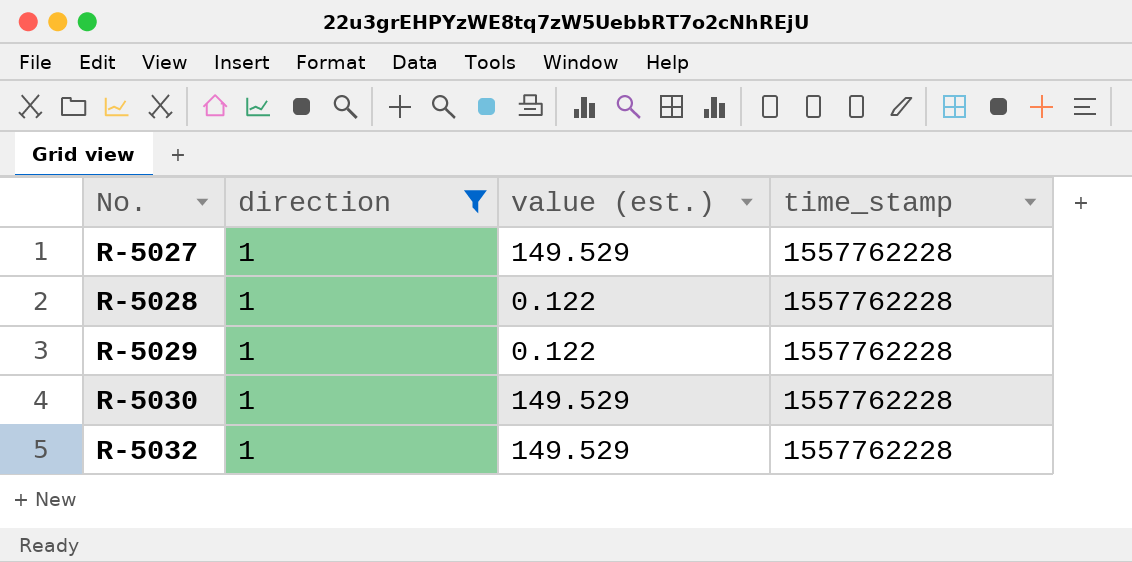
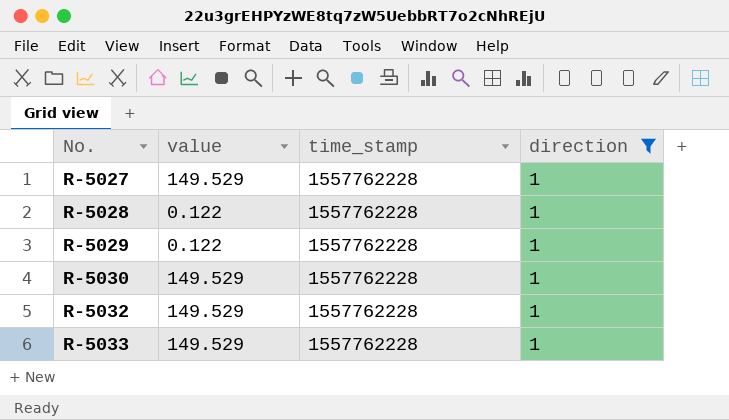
column name: value (est.) -> value
column direction | position: 2 -> 4
row R-5033: none -> 149.529 | 1557762228 | 1

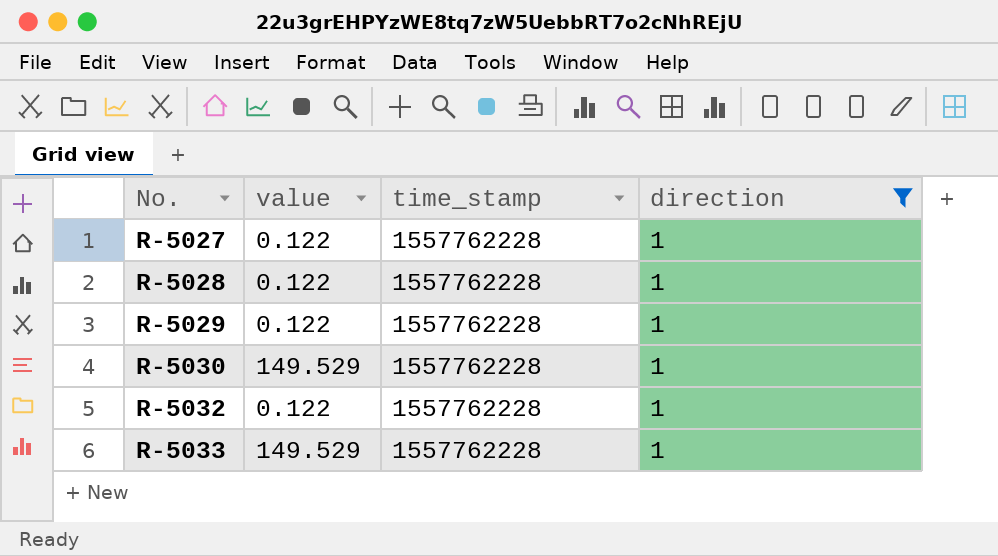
R-5027 | value: 149.529 -> 0.122
R-5032 | value: 149.529 -> 0.122

